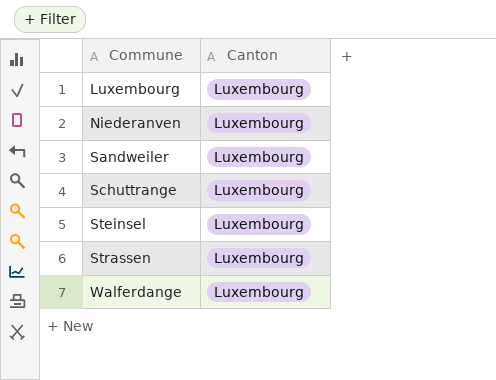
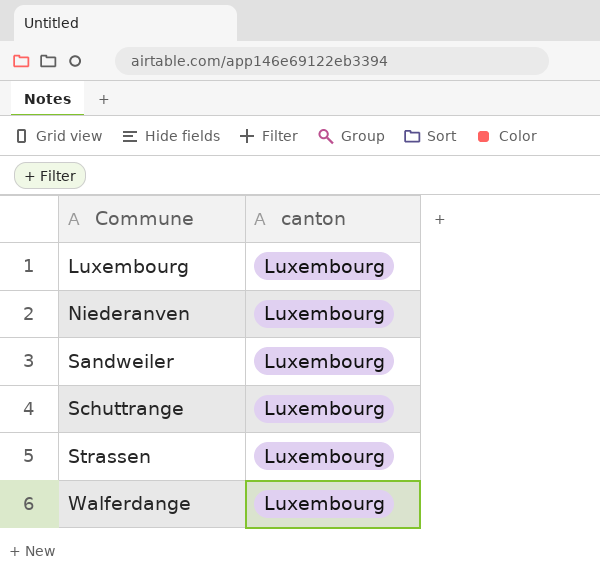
column name: Canton -> canton
row Steinsel: Luxembourg -> none

